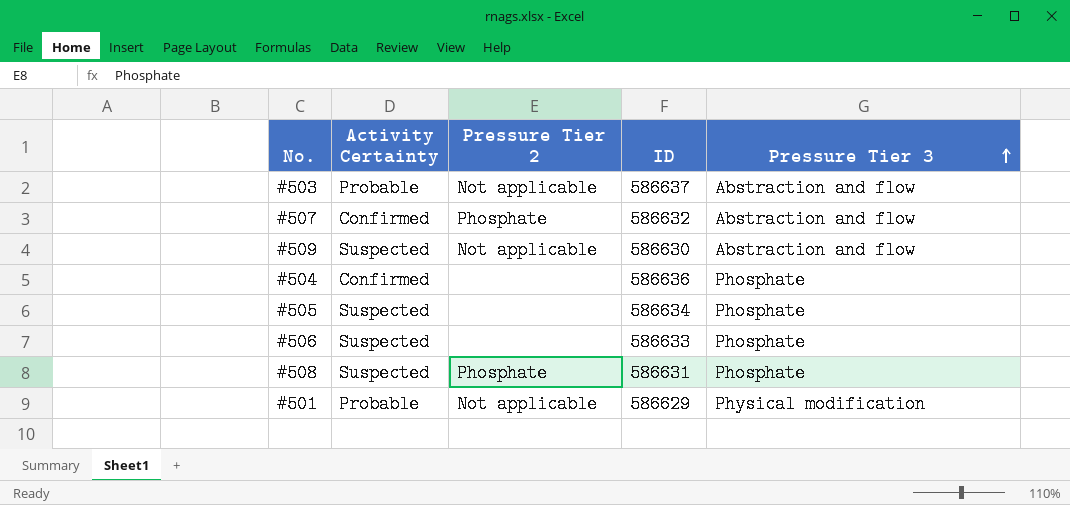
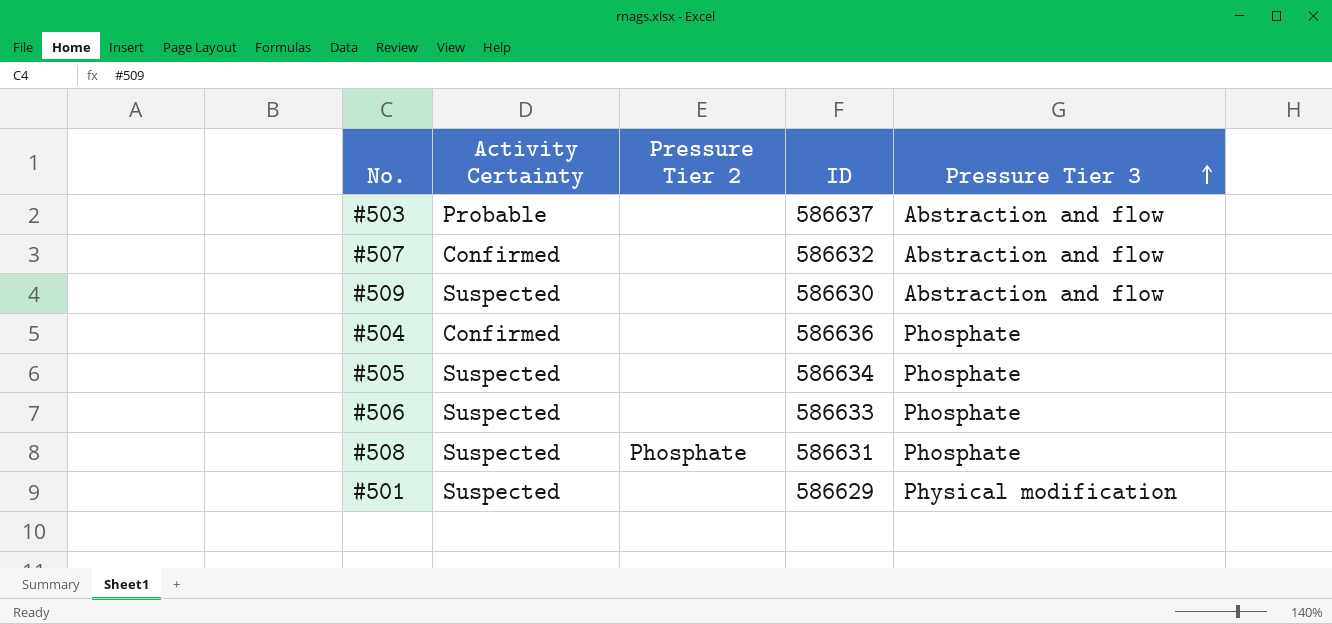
#503 | Pressure Tier 2: Not applicable -> none
#507 | Pressure Tier 2: Phosphate -> none
#509 | Pressure Tier 2: Not applicable -> none
#501 | Activity Certainty: Probable -> Suspected
#501 | Pressure Tier 2: Not applicable -> none

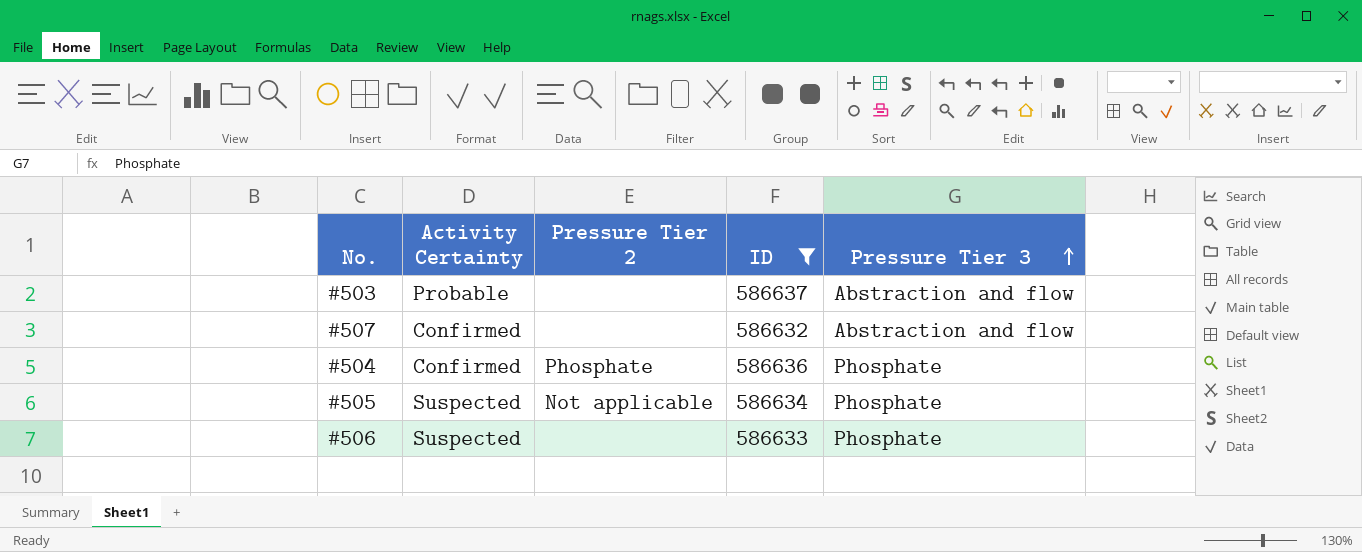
filter: none -> ID >= 586632
#504 | Pressure Tier 2: none -> Phosphate
#505 | Pressure Tier 2: none -> Not applicable

